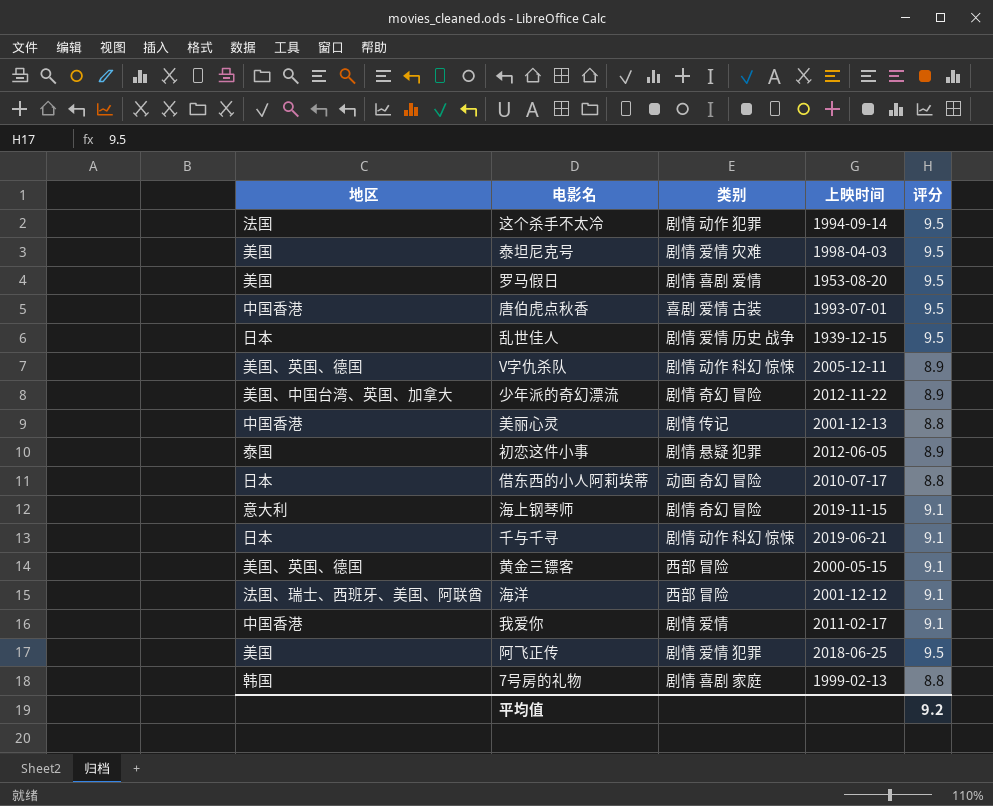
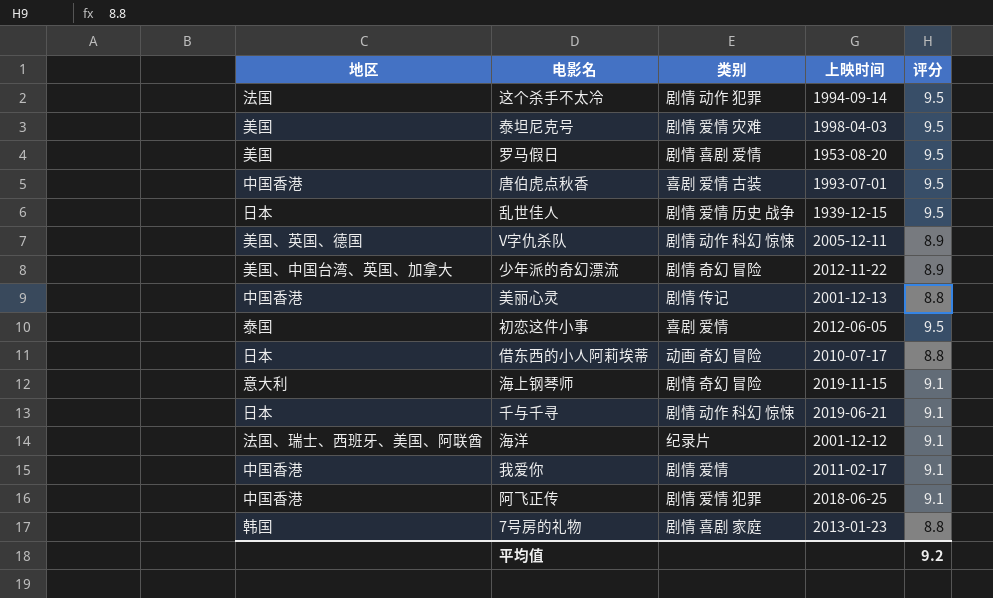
row 黄金三镖客: 美国、英国、德国 | 西部 冒险 | 2000-05-15 | 9.1 -> none
初恋这件小事 | 类别: 剧情 悬疑 犯罪 -> 喜剧 爱情
初恋这件小事 | 评分: 8.9 -> 9.5
海洋 | 类别: 西部 冒险 -> 纪录片
阿飞正传 | 地区: 美国 -> 中国香港
阿飞正传 | 评分: 9.5 -> 9.1
7号房的礼物 | 上映时间: 1999-02-13 -> 2013-01-23

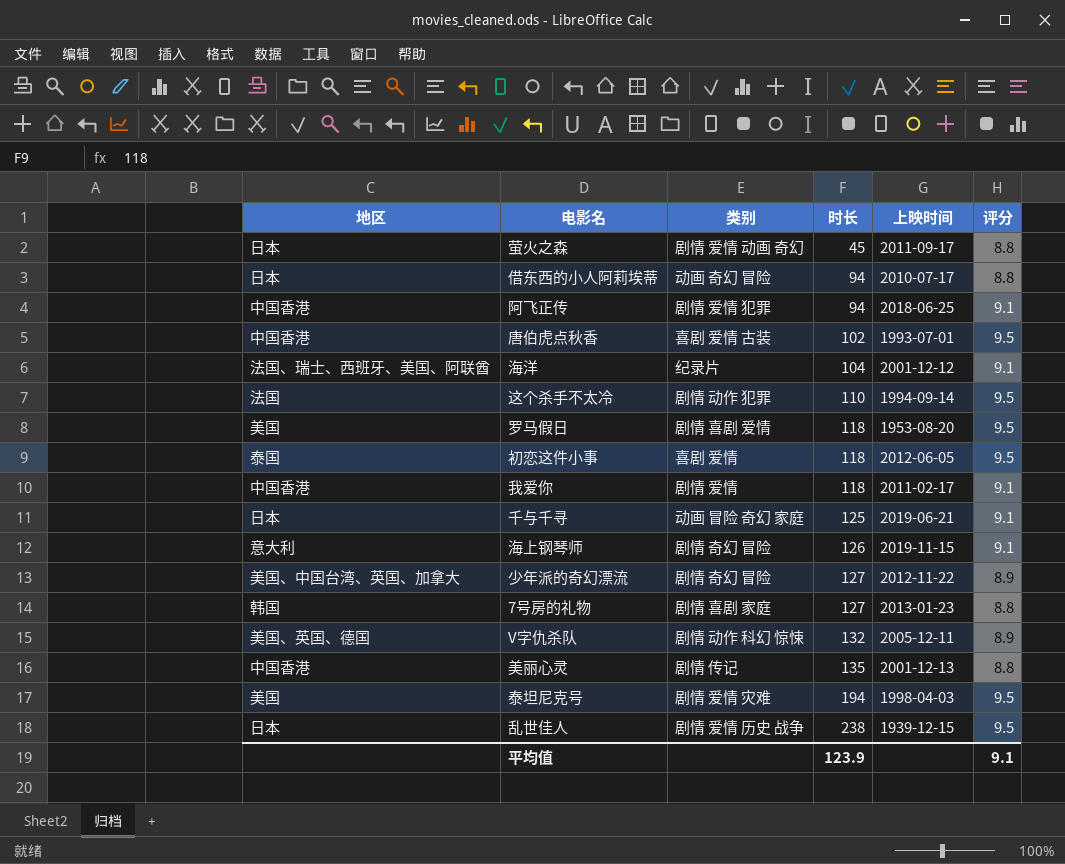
row order: none -> 时长 ascending
column 时长 | position: none -> 4
row 萤火之森: none -> 日本 | 剧情 爱情 动画 奇幻 | 45 | 2011-09-17 | 8.8
千与千寻 | 类别: 剧情 动作 科幻 惊悚 -> 动画 冒险 奇幻 家庭
平均值 | 评分: 9.2 -> 9.1

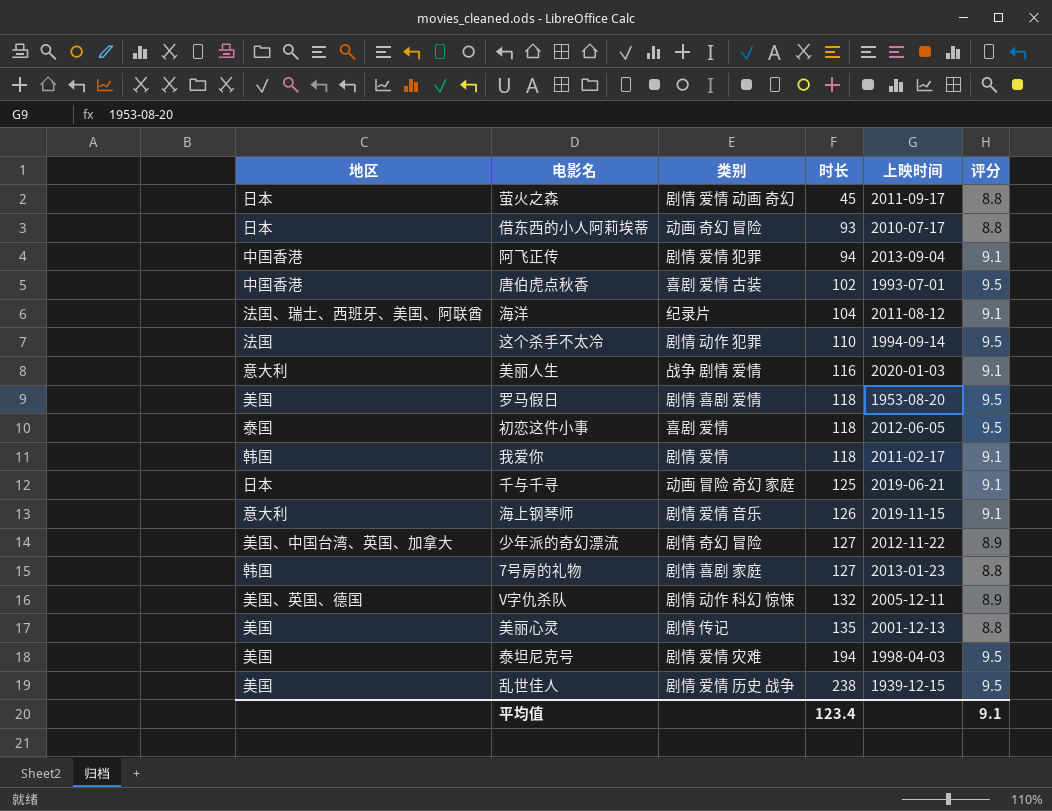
借东西的小人阿莉埃蒂 | 时长: 94 -> 93
阿飞正传 | 上映时间: 2018-06-25 -> 2013-09-04
海洋 | 上映时间: 2001-12-12 -> 2011-08-12
row 美丽人生: none -> 意大利 | 战争 剧情 爱情 | 116 | 2020-01-03 | 9.1
我爱你 | 地区: 中国香港 -> 韩国
海上钢琴师 | 类别: 剧情 奇幻 冒险 -> 剧情 爱情 音乐
美丽心灵 | 地区: 中国香港 -> 美国
乱世佳人 | 地区: 日本 -> 美国
平均值 | 时长: 123.9 -> 123.4

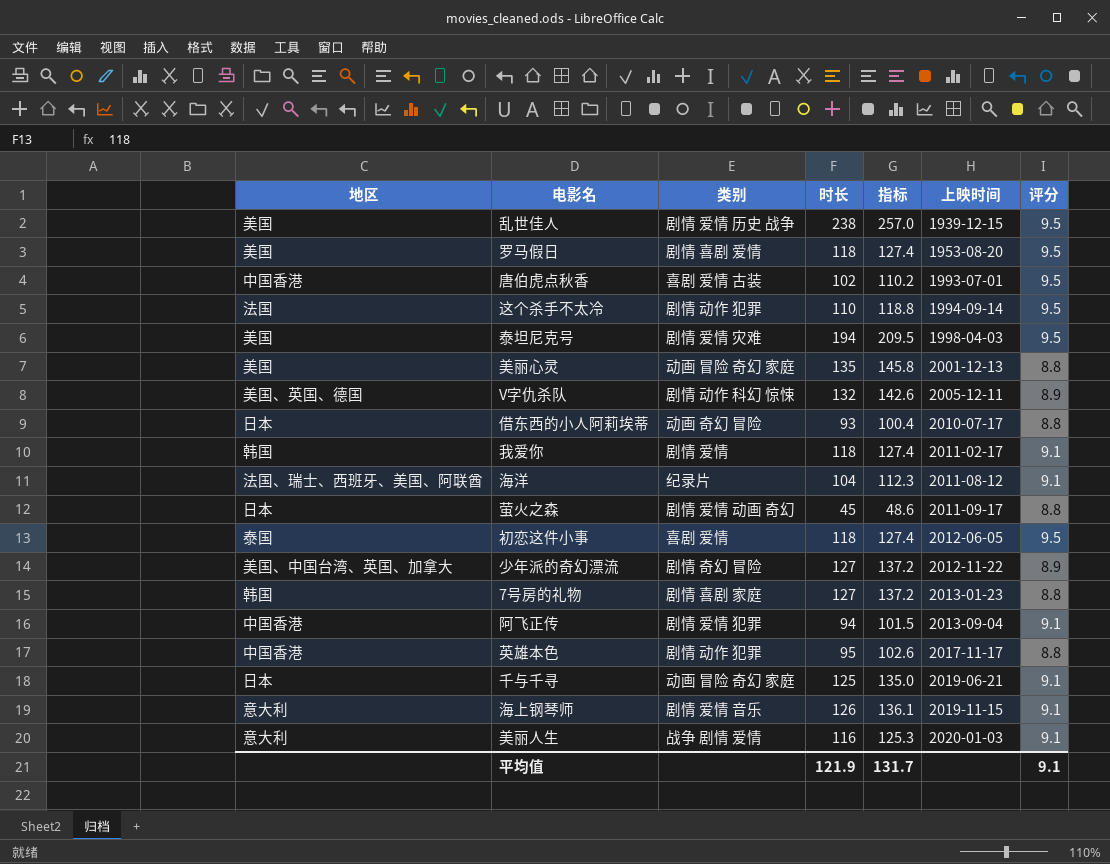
row order: 时长 ascending -> 上映时间 ascending
column 指标 | formula: none -> [时长] * 1.08
美丽心灵 | 类别: 剧情 传记 -> 动画 冒险 奇幻 家庭
row 英雄本色: none -> 中国香港 | 剧情 动作 犯罪 | 95 | 102.6 | 2017-11-17 | 8.8
平均值 | 时长: 123.4 -> 121.9

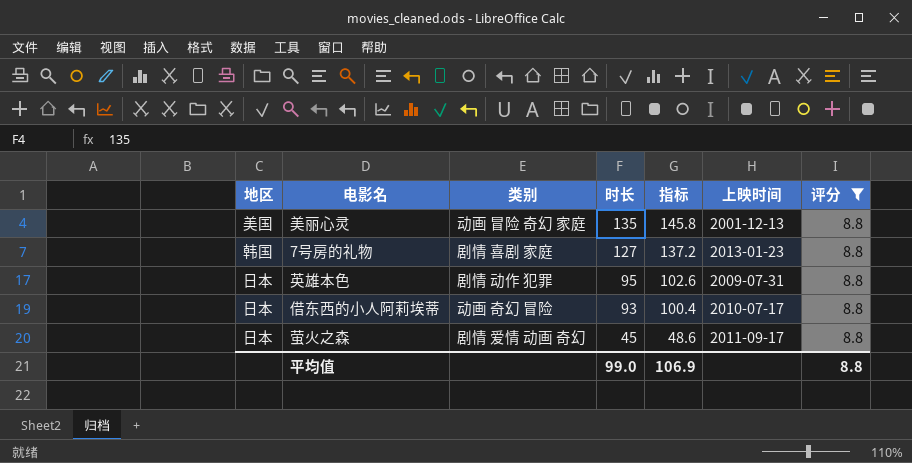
filter: none -> 评分 = 8.8
row order: 上映时间 ascending -> 时长 descending
英雄本色 | 地区: 中国香港 -> 日本
英雄本色 | 上映时间: 2017-11-17 -> 2009-07-31
平均值 | 时长: 121.9 -> 99.0
平均值 | 指标: 131.7 -> 106.9
平均值 | 评分: 9.1 -> 8.8

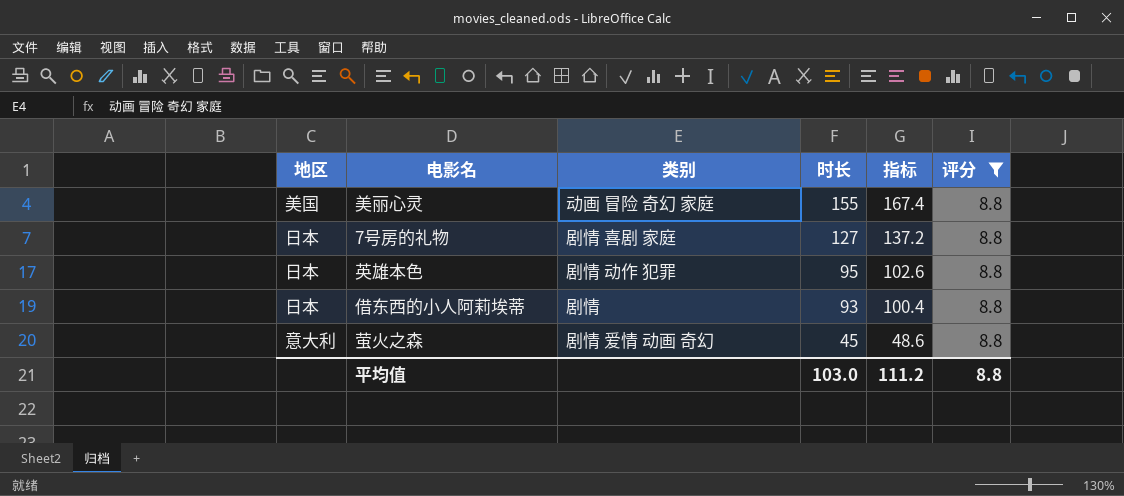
column 上映时间 | position: 6 -> none
美丽心灵 | 时长: 135 -> 155
美丽心灵 | 指标: 145.8 -> 167.4
7号房的礼物 | 地区: 韩国 -> 日本
借东西的小人阿莉埃蒂 | 类别: 动画 奇幻 冒险 -> 剧情
萤火之森 | 地区: 日本 -> 意大利
平均值 | 时长: 99.0 -> 103.0
平均值 | 指标: 106.9 -> 111.2

